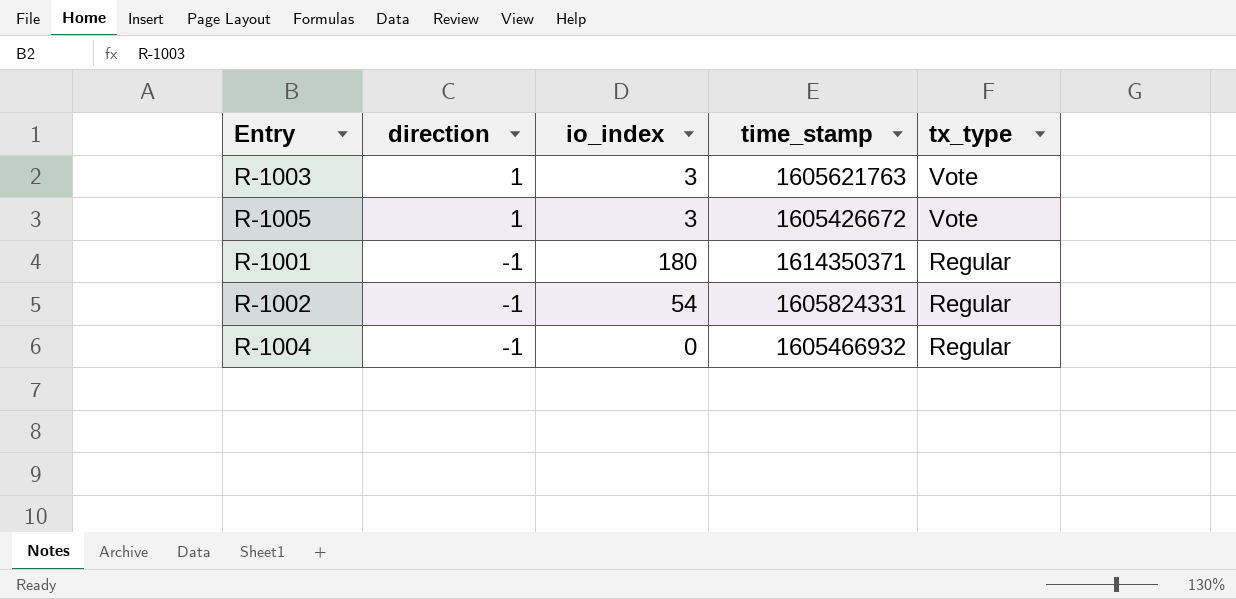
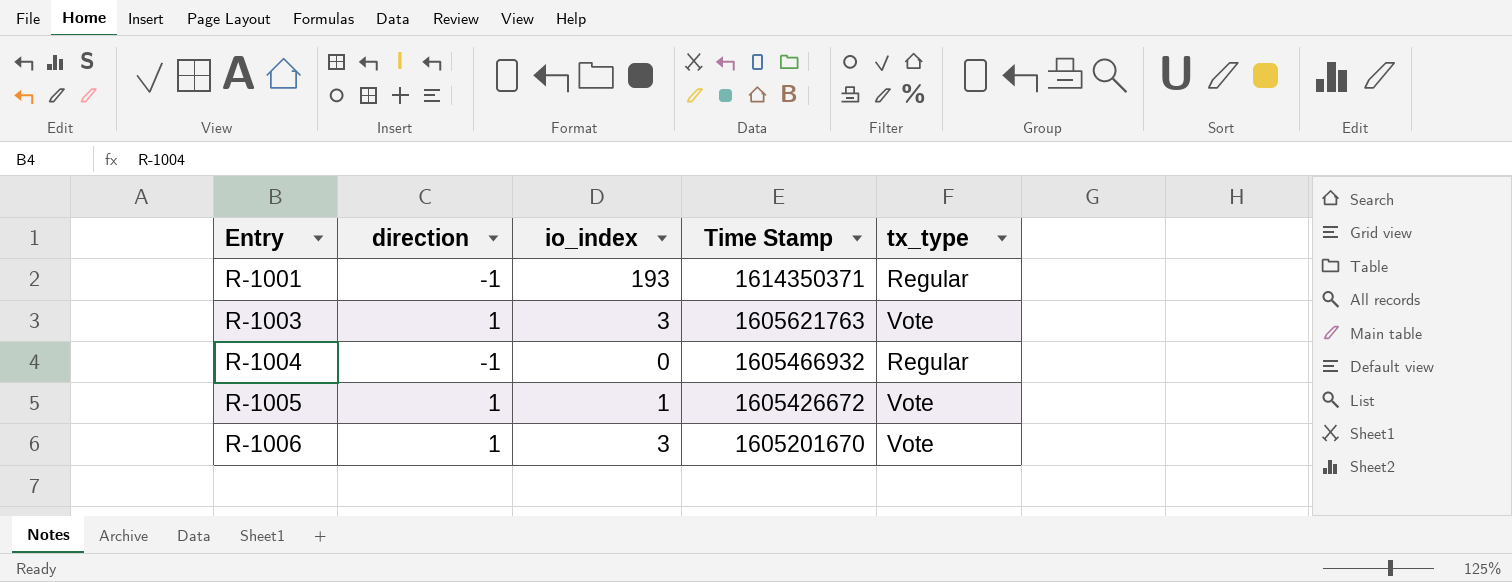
row order: direction descending -> Entry ascending
column name: time_stamp -> Time Stamp
row R-1002: -1 | 54 | 1605824331 | Regular -> none
R-1001 | io_index: 180 -> 193
R-1005 | io_index: 3 -> 1
row R-1006: none -> 1 | 3 | 1605201670 | Vote

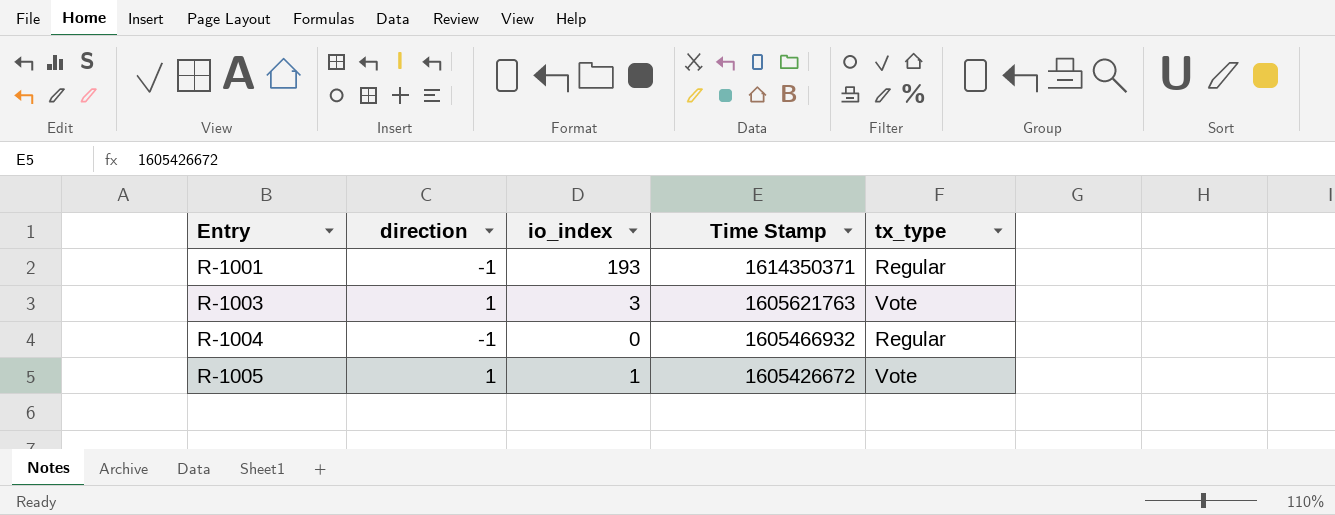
row R-1006: 1 | 3 | 1605201670 | Vote -> none

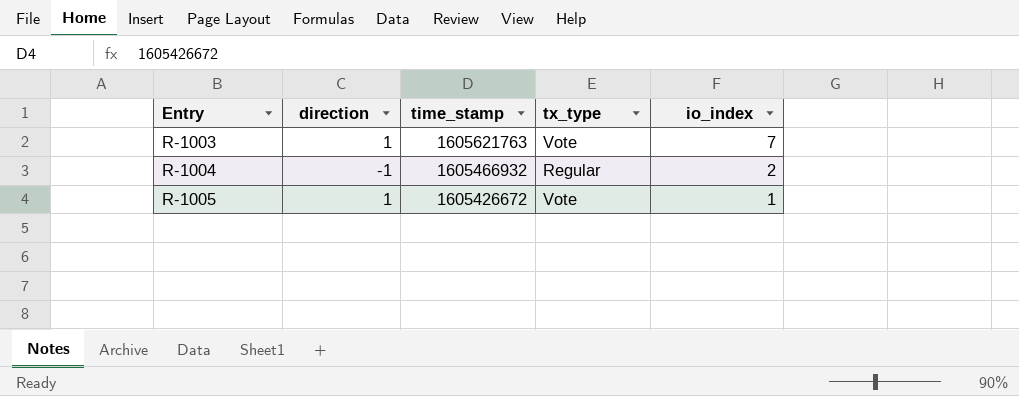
column name: Time Stamp -> time_stamp
column io_index | position: 3 -> 5
row R-1001: -1 | 193 | 1614350371 | Regular -> none
R-1003 | io_index: 3 -> 7
R-1004 | io_index: 0 -> 2

